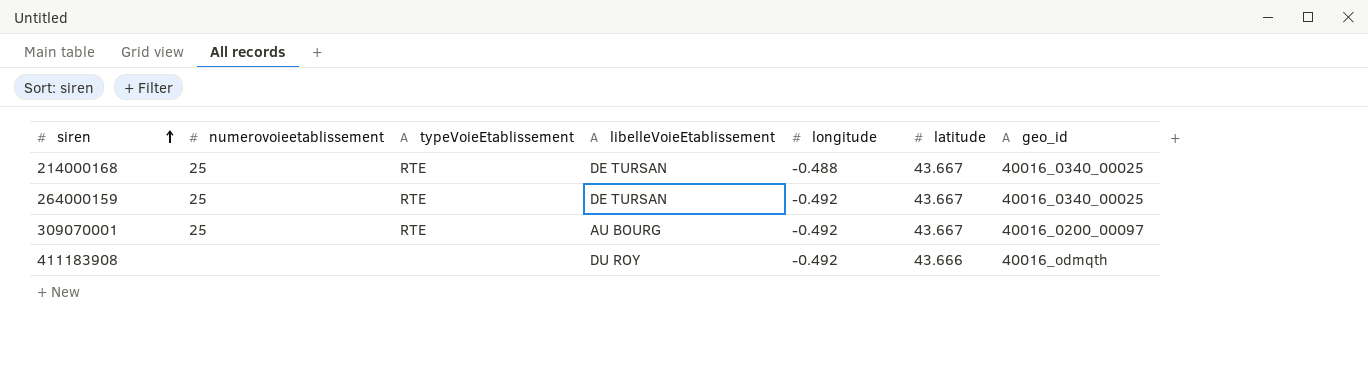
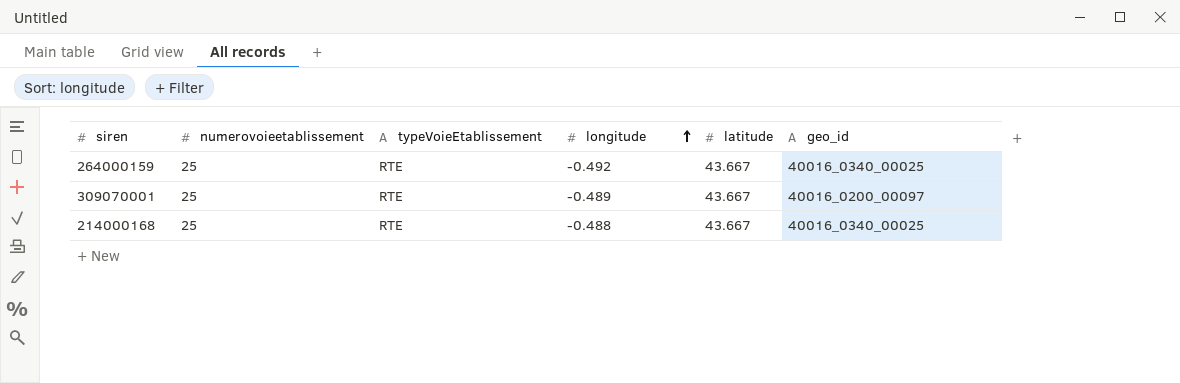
row order: siren ascending -> longitude ascending
column libelleVoieEtablissement | position: 4 -> none
row 411183908: none | none | DU ROY | -0.492 | 43.666 | 40016_odmqth -> none
309070001 | longitude: -0.492 -> -0.489

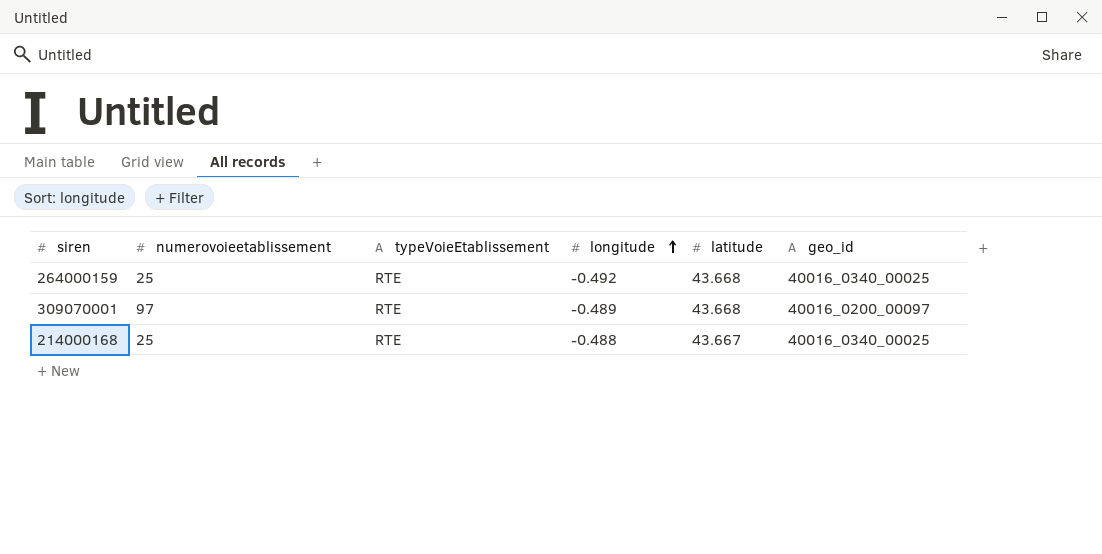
264000159 | latitude: 43.667 -> 43.668
309070001 | numerovoieetablissement: 25 -> 97
309070001 | latitude: 43.667 -> 43.668

